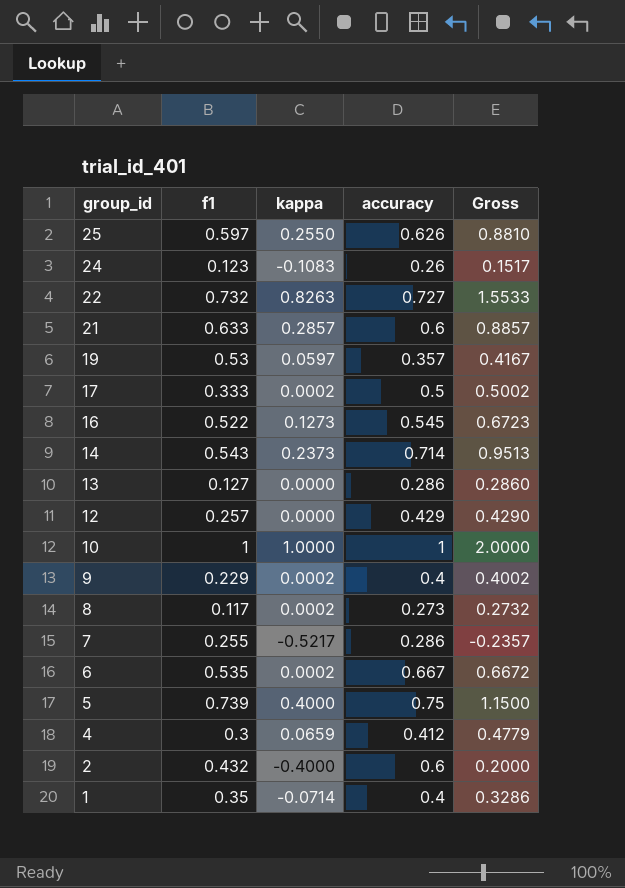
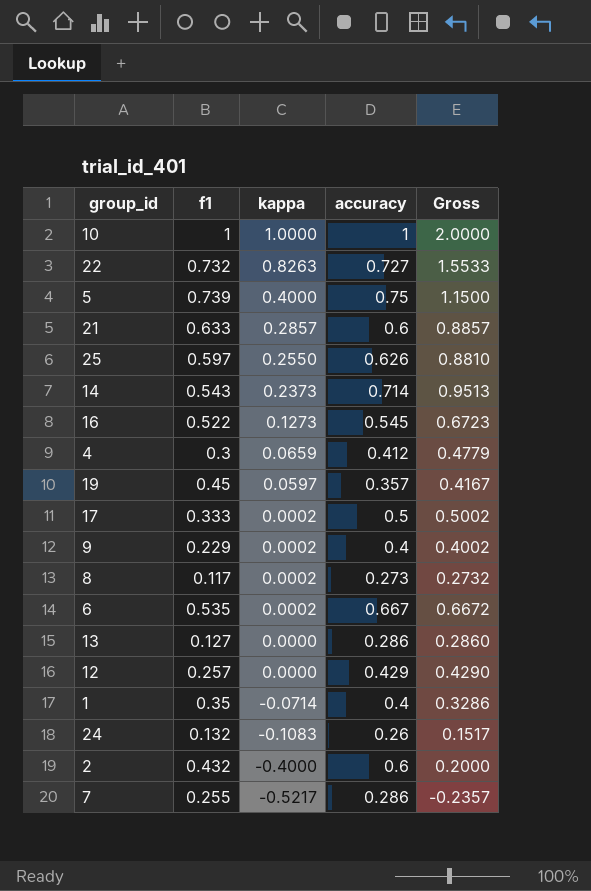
row order: group_id descending -> kappa descending
19 | f1: 0.53 -> 0.45
24 | f1: 0.123 -> 0.132

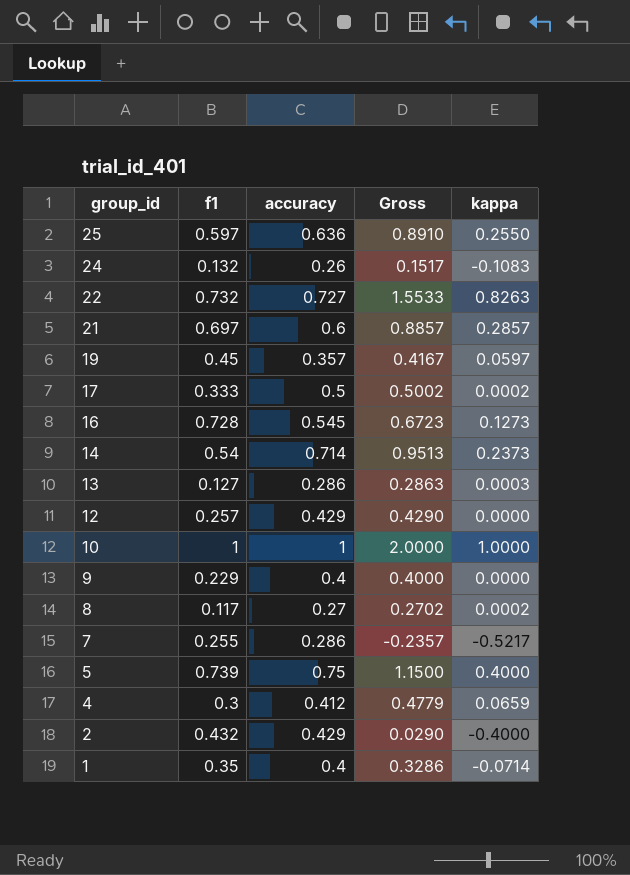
row order: kappa descending -> group_id descending
column kappa | position: 3 -> 5
row 6: 0.535 | 0.0002 | 0.667 | 0.6672 -> none
25 | accuracy: 0.626 -> 0.636
25 | Gross: 0.8810 -> 0.8910
21 | f1: 0.633 -> 0.697
16 | f1: 0.522 -> 0.728
14 | f1: 0.543 -> 0.54
13 | Gross: 0.2860 -> 0.2863
13 | kappa: 0.0000 -> 0.0003
9 | Gross: 0.4002 -> 0.4000
9 | kappa: 0.0002 -> 0.0000
8 | accuracy: 0.273 -> 0.27
8 | Gross: 0.2732 -> 0.2702
2 | accuracy: 0.6 -> 0.429
2 | Gross: 0.2000 -> 0.0290

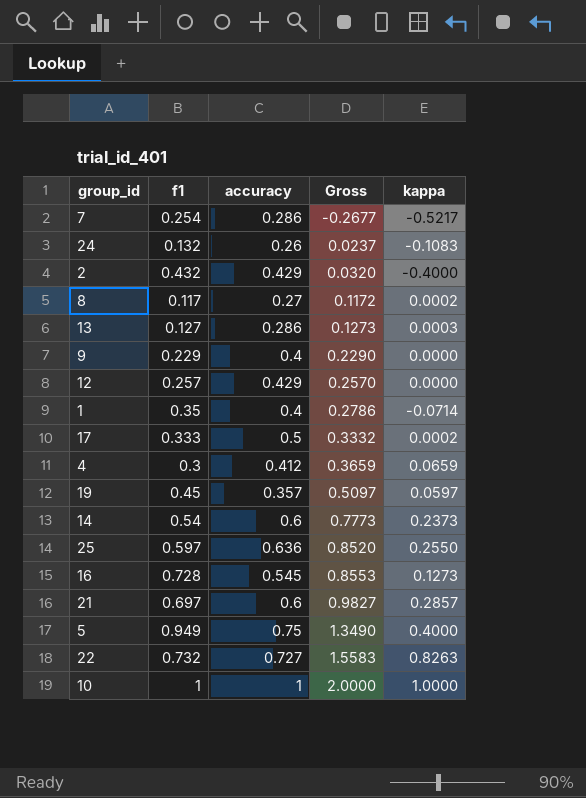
row order: group_id descending -> Gross ascending
column Gross | formula: [accuracy] + [kappa] -> [f1] + [kappa]
7 | f1: 0.255 -> 0.254
14 | accuracy: 0.714 -> 0.6
5 | f1: 0.739 -> 0.949

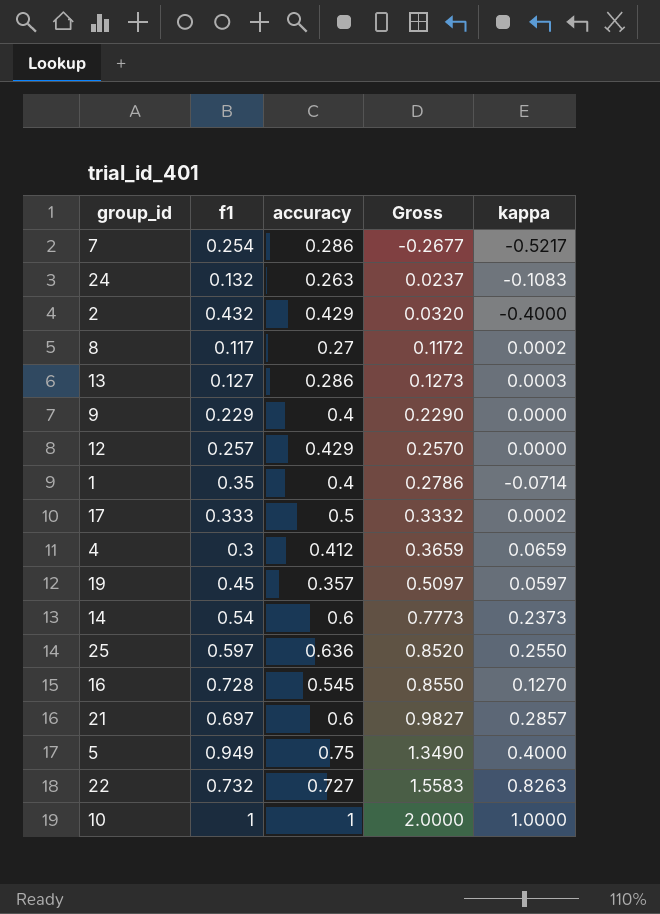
24 | accuracy: 0.26 -> 0.263
16 | Gross: 0.8553 -> 0.8550
16 | kappa: 0.1273 -> 0.1270

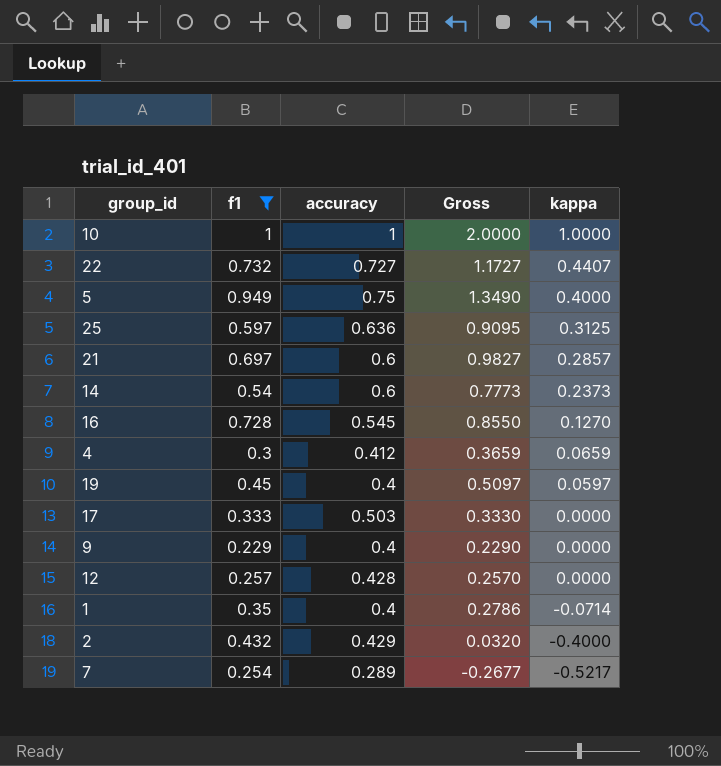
filter: none -> f1 >= 0.229
row order: Gross ascending -> kappa descending
22 | Gross: 1.5583 -> 1.1727
22 | kappa: 0.8263 -> 0.4407
25 | Gross: 0.8520 -> 0.9095
25 | kappa: 0.2550 -> 0.3125
19 | accuracy: 0.357 -> 0.4
17 | accuracy: 0.5 -> 0.503
17 | Gross: 0.3332 -> 0.3330
17 | kappa: 0.0002 -> 0.0000
12 | accuracy: 0.429 -> 0.428
7 | accuracy: 0.286 -> 0.289

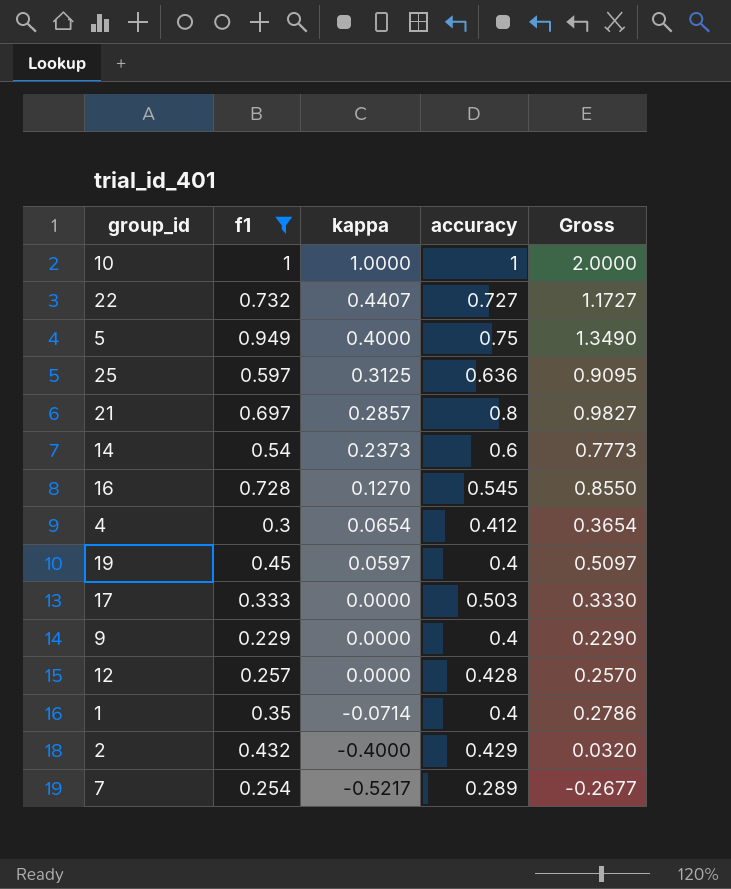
column kappa | position: 5 -> 3
21 | accuracy: 0.6 -> 0.8
4 | kappa: 0.0659 -> 0.0654
4 | Gross: 0.3659 -> 0.3654

